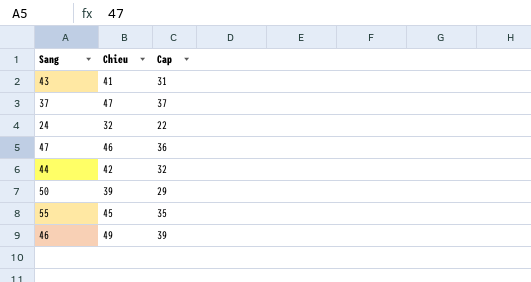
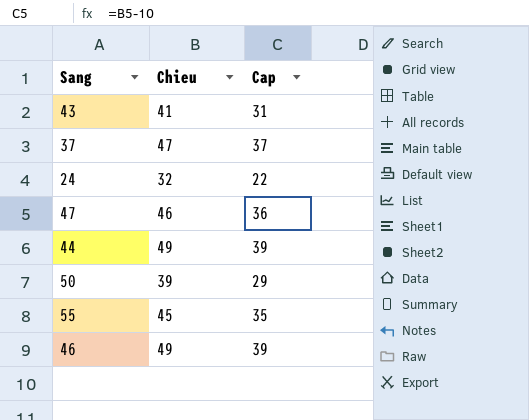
44 | Chieu: 42 -> 49
44 | Cap: 32 -> 39

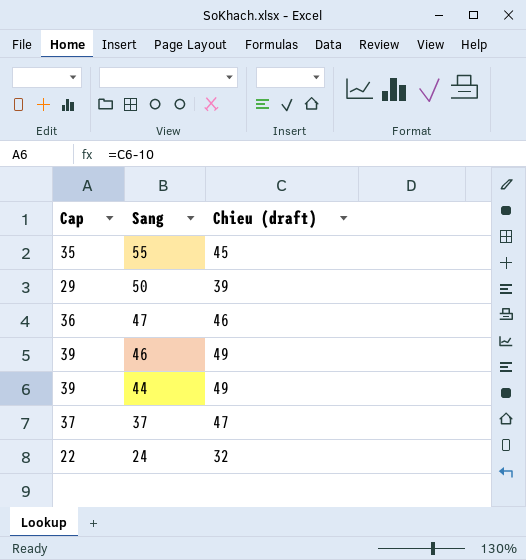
row order: none -> Sang descending
column Cap | position: 3 -> 1
column name: Chieu -> Chieu (draft)
row 43: 41 | 31 -> none

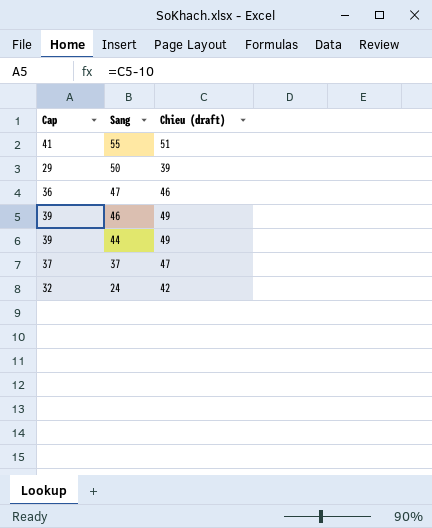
55 | Cap: 35 -> 41
55 | Chieu (draft): 45 -> 51
24 | Cap: 22 -> 32
24 | Chieu (draft): 32 -> 42

